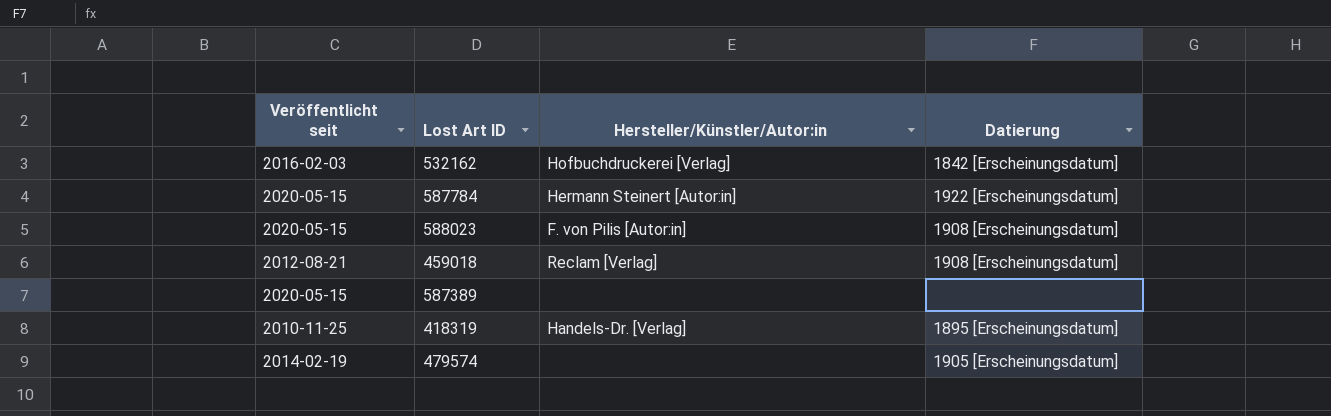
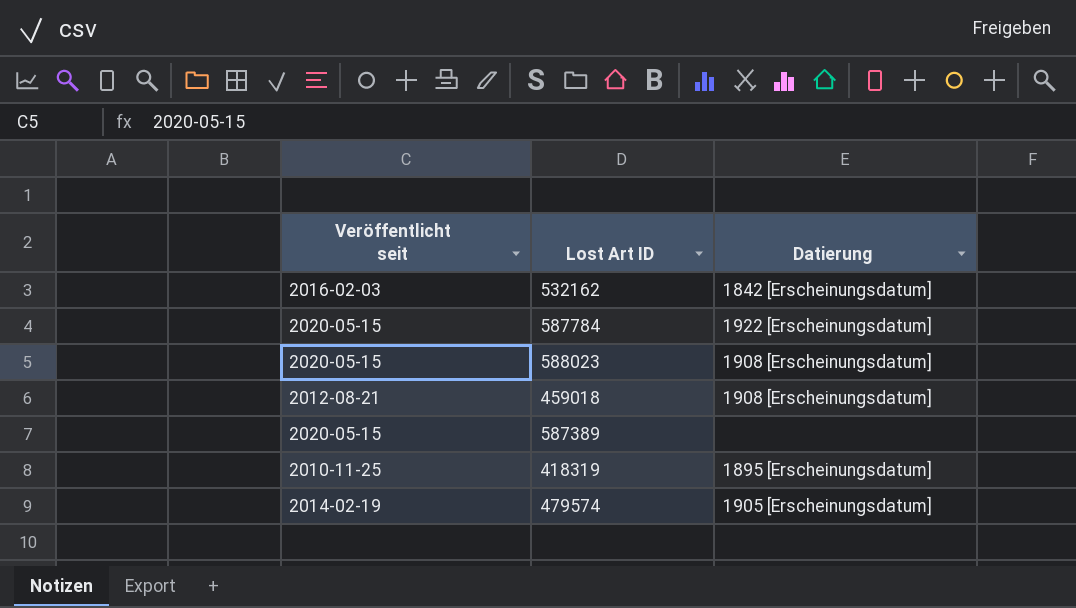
column Hersteller/Künstler/Autor:in | position: 3 -> none

